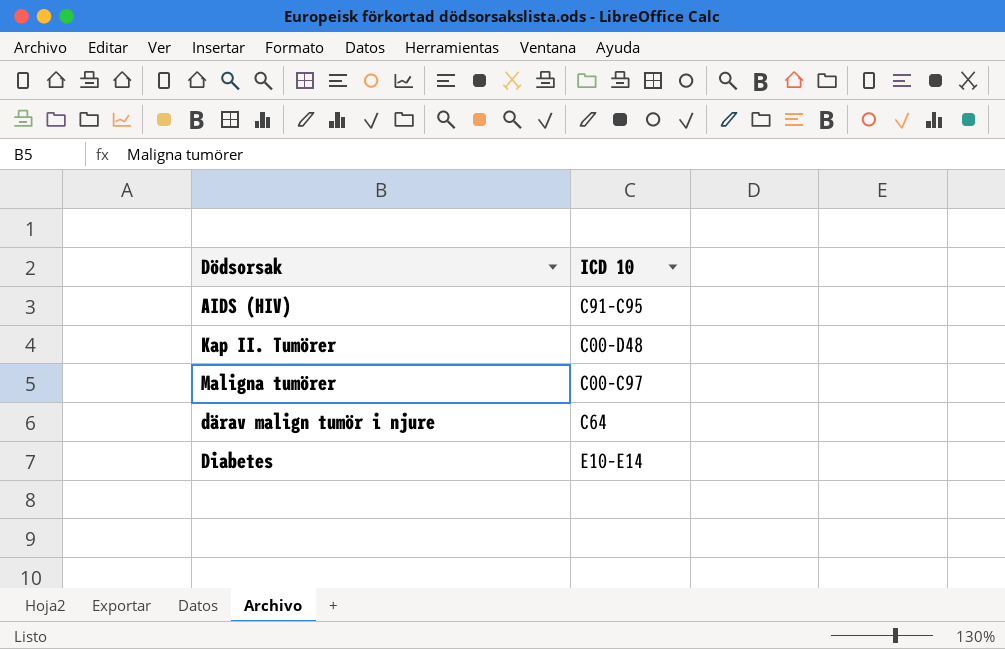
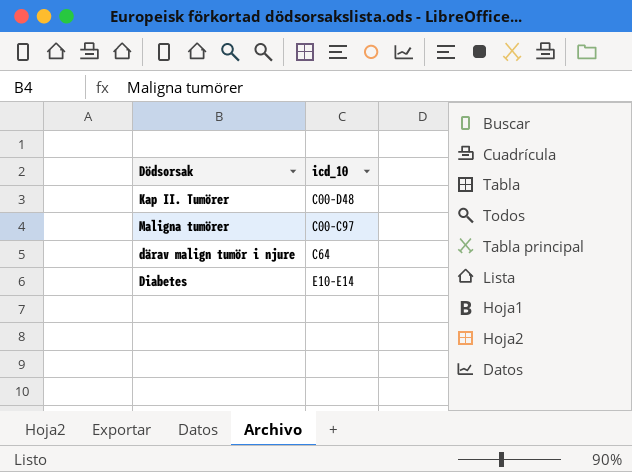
column name: ICD 10 -> icd_10
row AIDS (HIV): C91–C95 -> none

